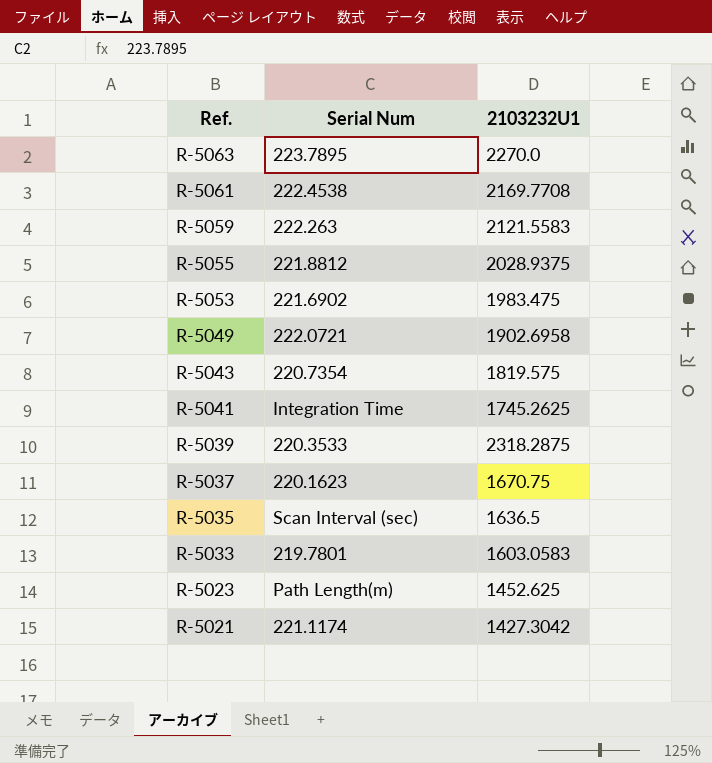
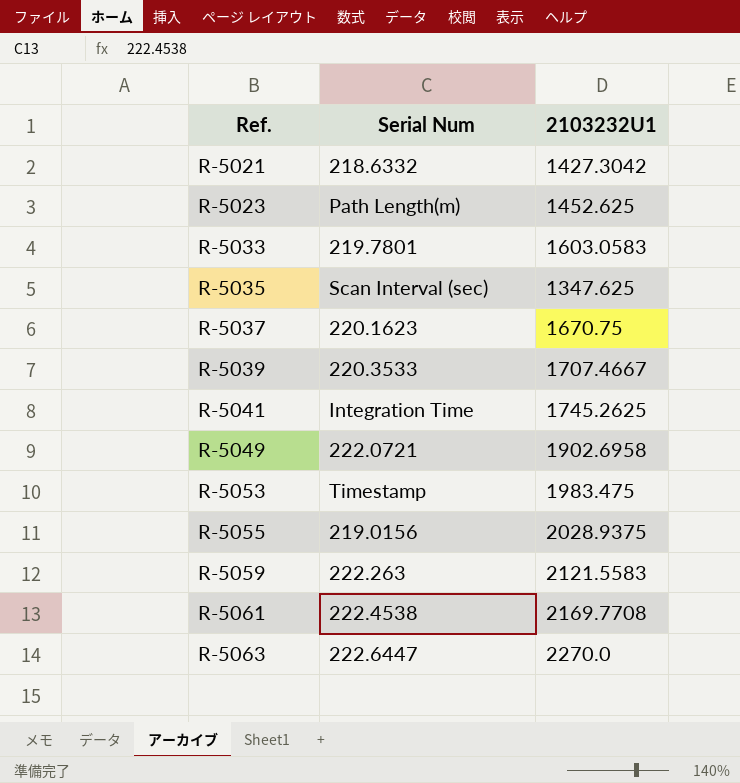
row order: Ref. descending -> Ref. ascending
row R-5043: 220.7354 | 1819.575 -> none
R-5021 | Serial Num: 221.1174 -> 218.6332
R-5035 | 2103232U1: 1636.5 -> 1347.625
R-5039 | 2103232U1: 2318.2875 -> 1707.4667
R-5053 | Serial Num: 221.6902 -> Timestamp
R-5055 | Serial Num: 221.8812 -> 219.0156
R-5063 | Serial Num: 223.7895 -> 222.6447

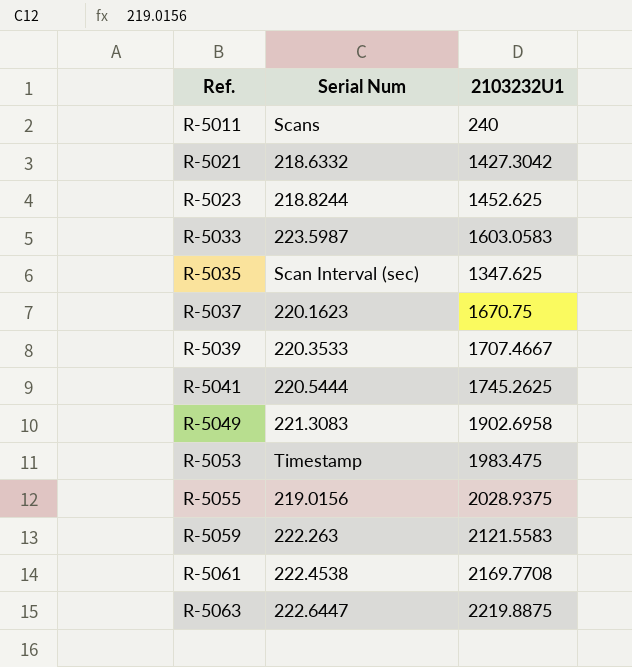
row R-5011: none -> Scans | 240
R-5023 | Serial Num: Path Length(m) -> 218.8244
R-5033 | Serial Num: 219.7801 -> 223.5987
R-5041 | Serial Num: Integration Time -> 220.5444
R-5049 | Serial Num: 222.0721 -> 221.3083
R-5063 | 2103232U1: 2270.0 -> 2219.8875

